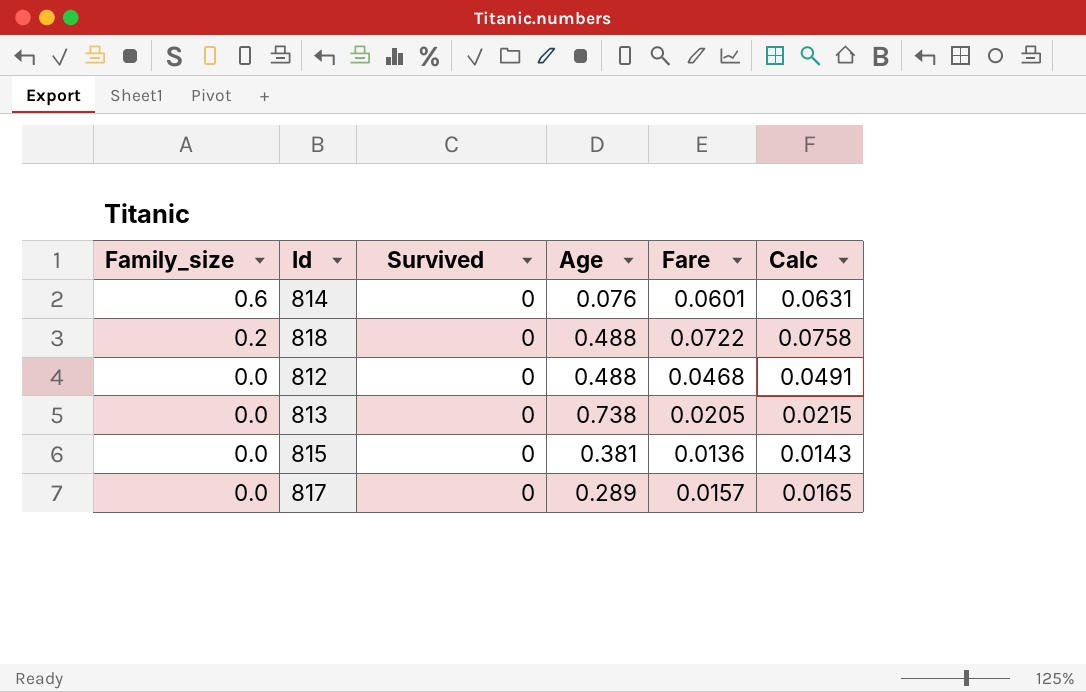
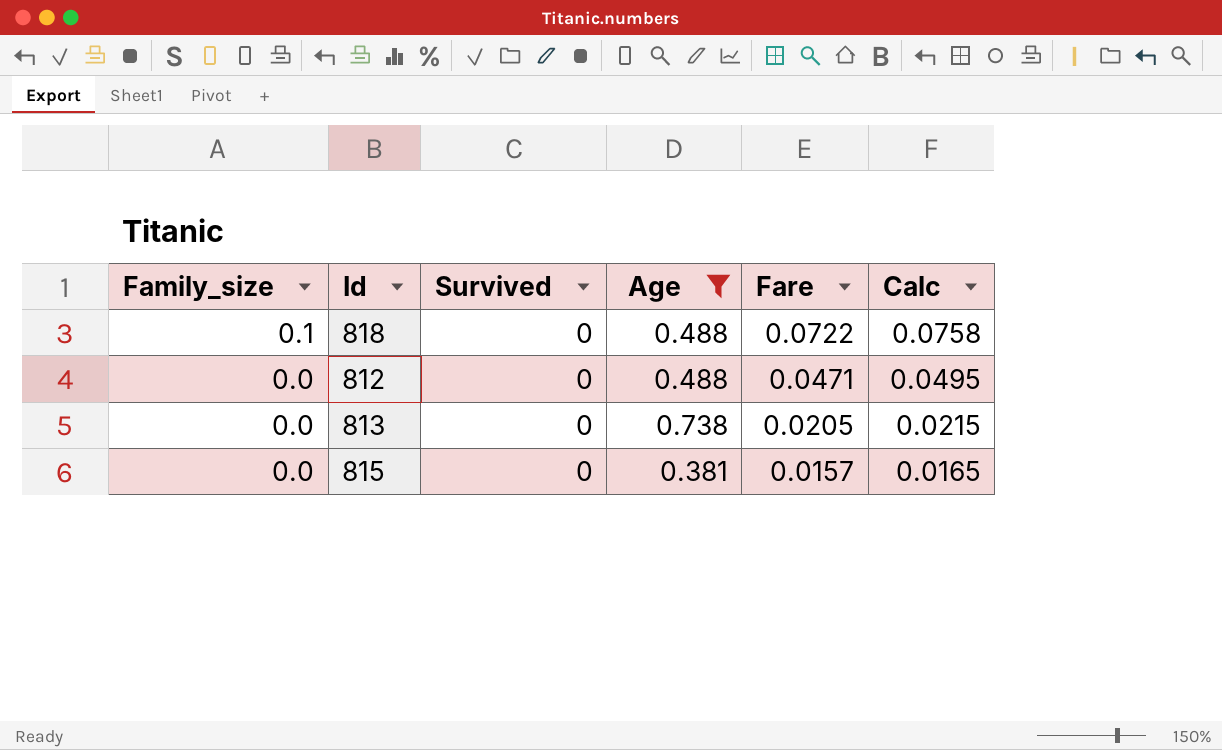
filter: none -> Age >= 0.381
818 | Family_size: 0.2 -> 0.1
812 | Fare: 0.0468 -> 0.0471
812 | Calc: 0.0491 -> 0.0495
815 | Fare: 0.0136 -> 0.0157
815 | Calc: 0.0143 -> 0.0165

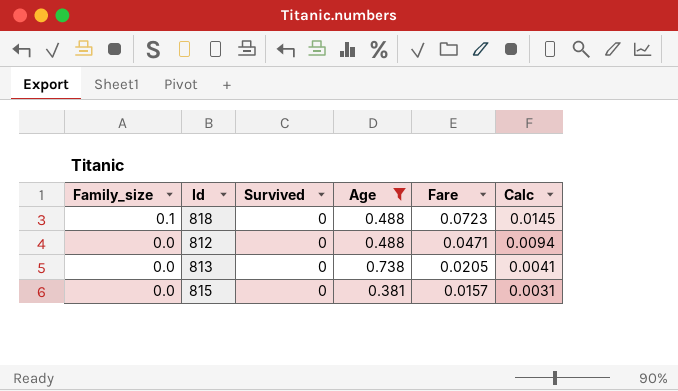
column Calc | formula: [Fare] * 1.05 -> [Fare] * 0.2
818 | Fare: 0.0722 -> 0.0723

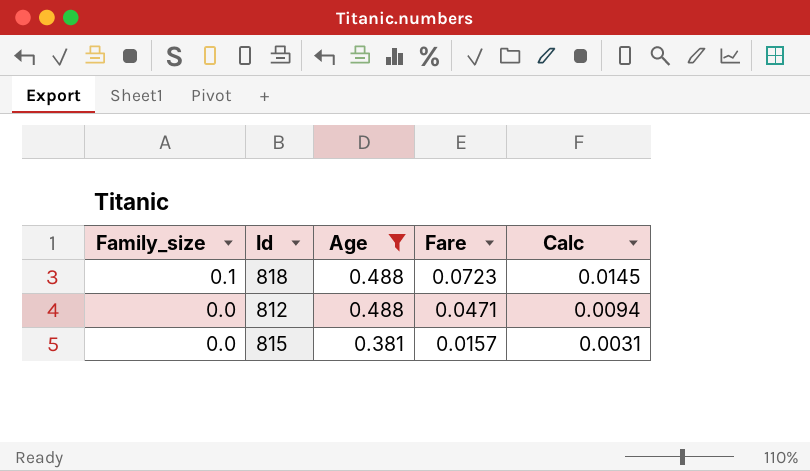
column Survived | position: 3 -> none
row 813: 0.0 | 0 | 0.738 | 0.0205 | 0.0041 -> none

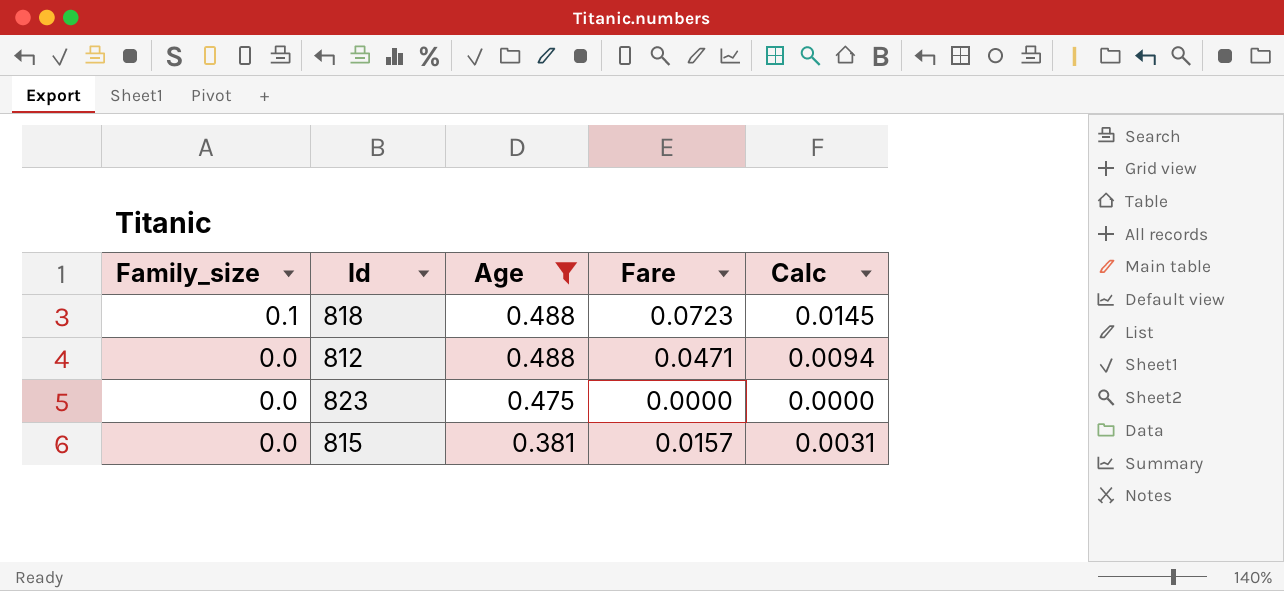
row 823: none -> 0.0 | 0.475 | 0.0000 | 0.0000

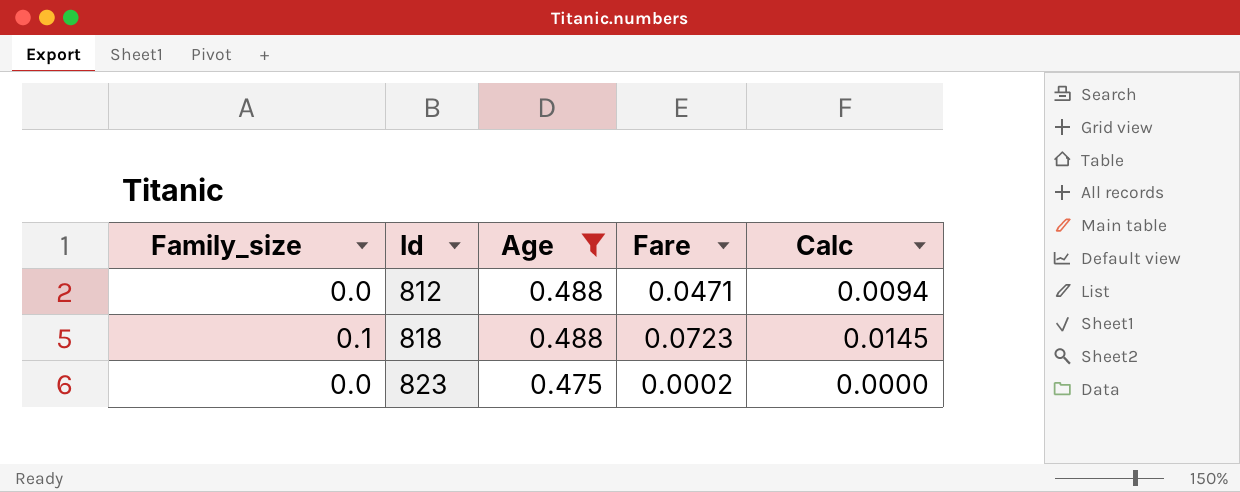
row order: Family_size descending -> Id ascending
row 815: 0.0 | 0.381 | 0.0157 | 0.0031 -> none
823 | Fare: 0.0000 -> 0.0002

